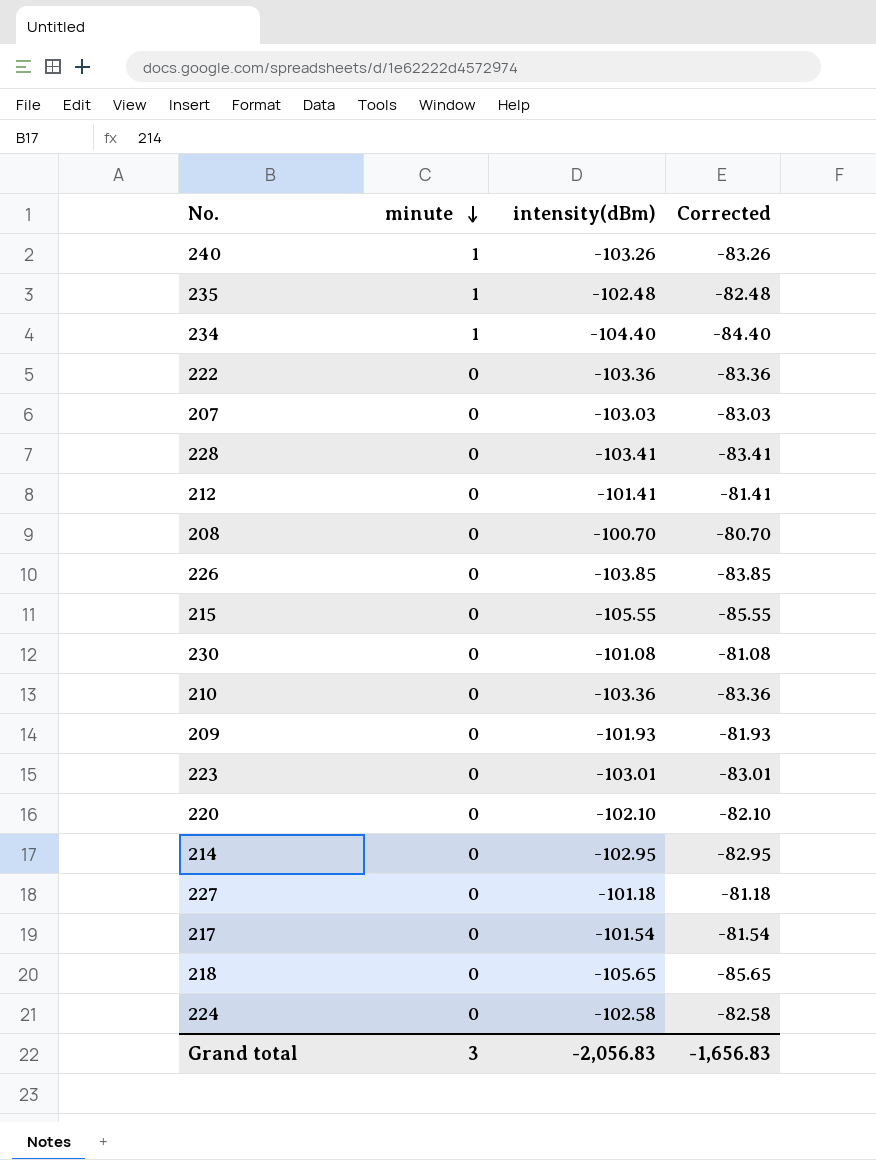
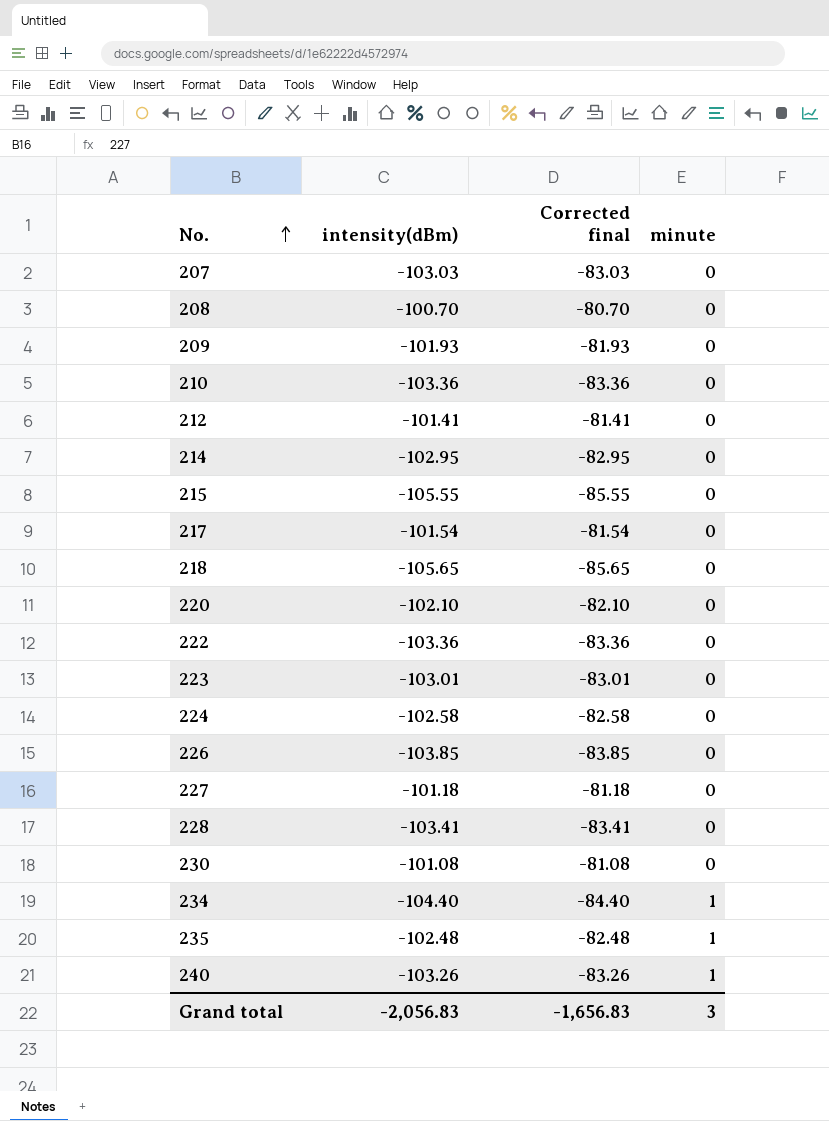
row order: minute descending -> No. ascending
column name: Corrected -> Corrected final
column minute | position: 2 -> 4

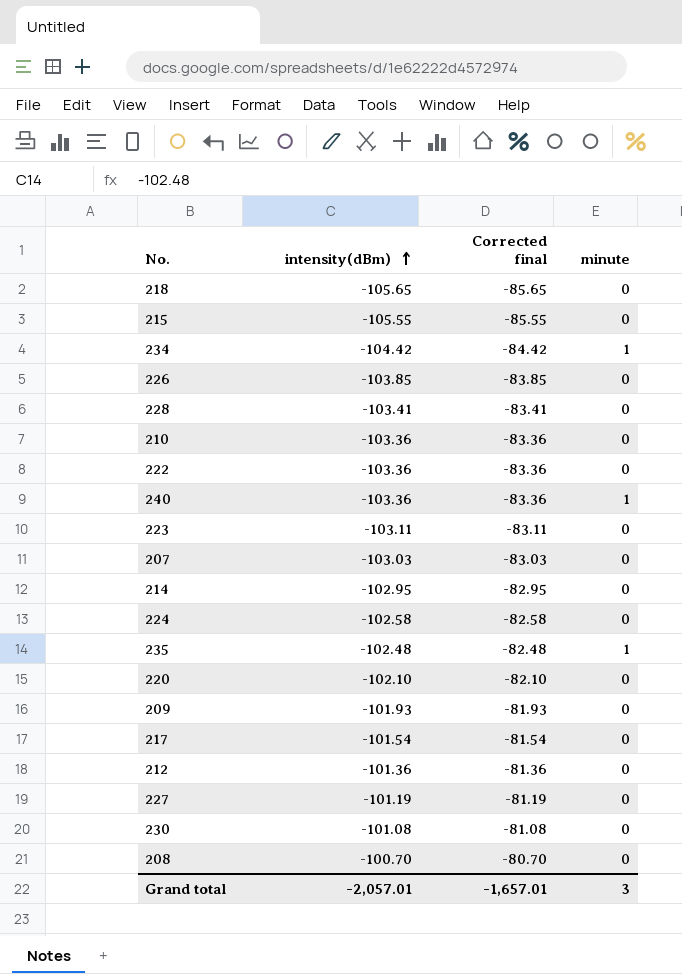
row order: No. ascending -> intensity(dBm) ascending
234 | intensity(dBm): -104.40 -> -104.42
234 | Corrected final: -84.40 -> -84.42
240 | intensity(dBm): -103.26 -> -103.36
240 | Corrected final: -83.26 -> -83.36
223 | intensity(dBm): -103.01 -> -103.11
223 | Corrected final: -83.01 -> -83.11
212 | intensity(dBm): -101.41 -> -101.36
212 | Corrected final: -81.41 -> -81.36
227 | intensity(dBm): -101.18 -> -101.19
227 | Corrected final: -81.18 -> -81.19
Grand total | intensity(dBm): -2,056.83 -> -2,057.01
Grand total | Corrected final: -1,656.83 -> -1,657.01

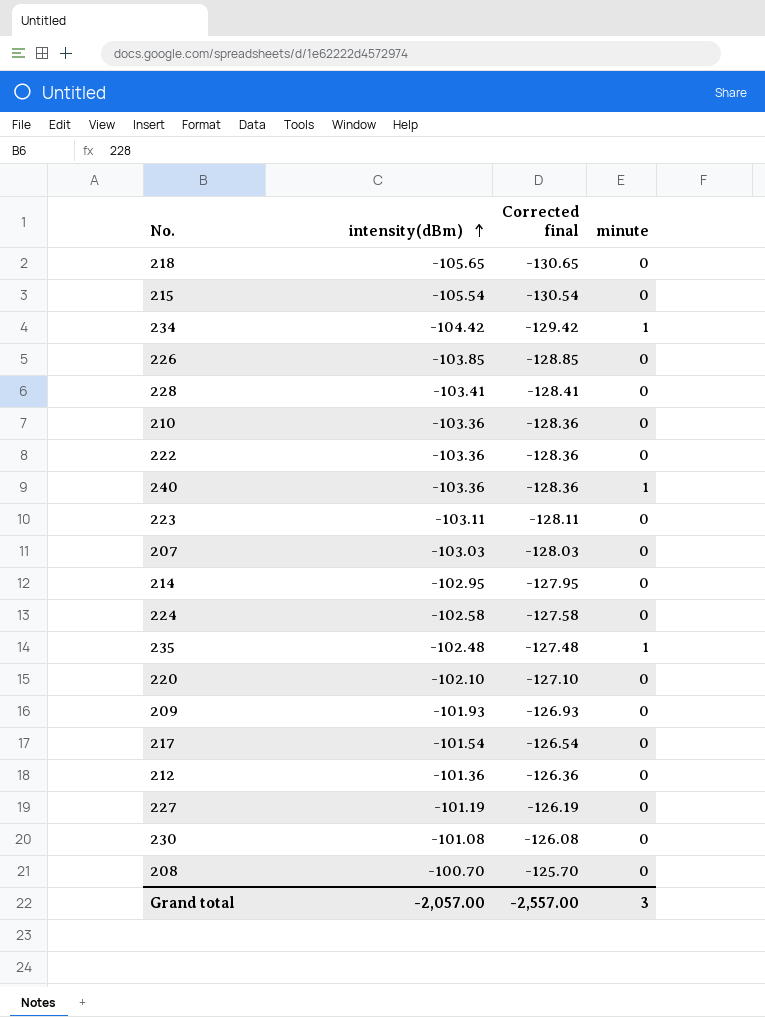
column Corrected final | formula: [intensity(dBm)] + 20 -> [intensity(dBm)] - 25
215 | intensity(dBm): -105.55 -> -105.54
Grand total | intensity(dBm): -2,057.01 -> -2,057.00
Grand total | Corrected final: -1,657.01 -> -2,557.00

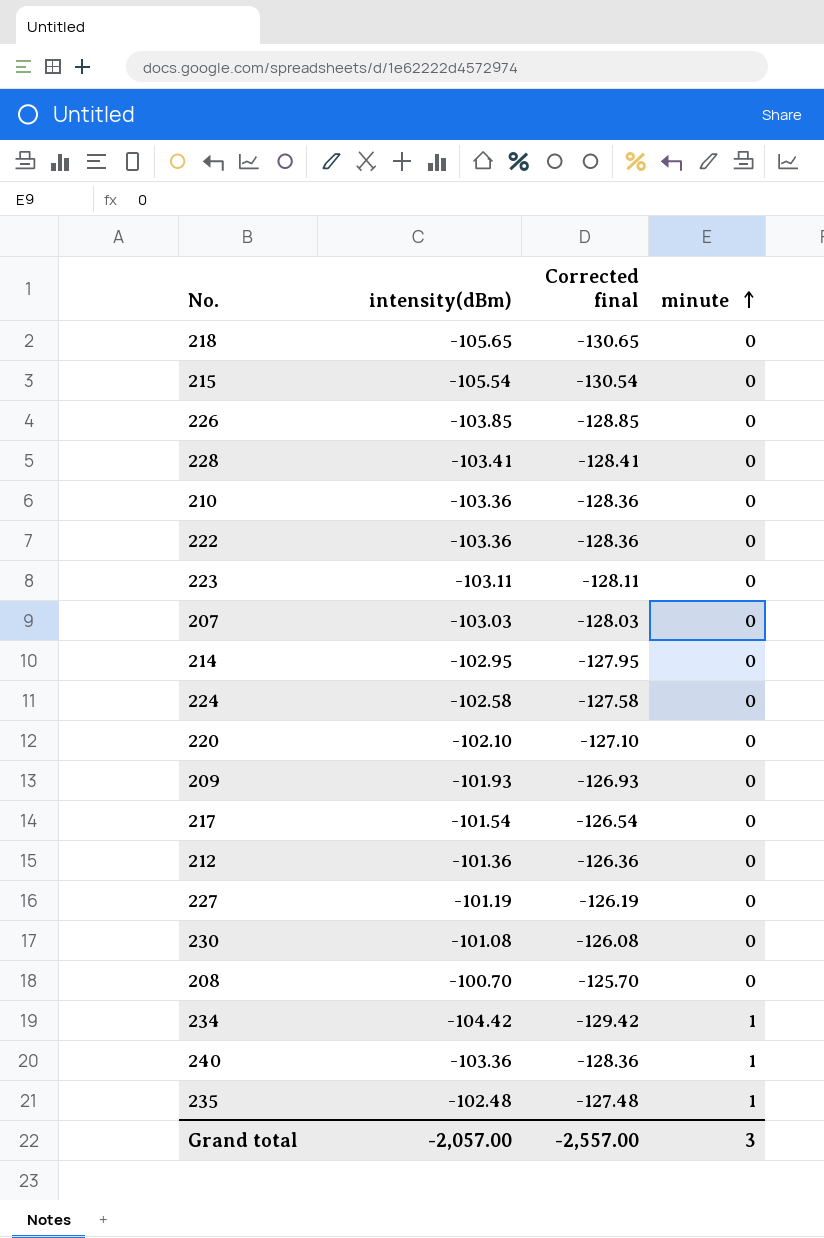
row order: intensity(dBm) ascending -> minute ascending

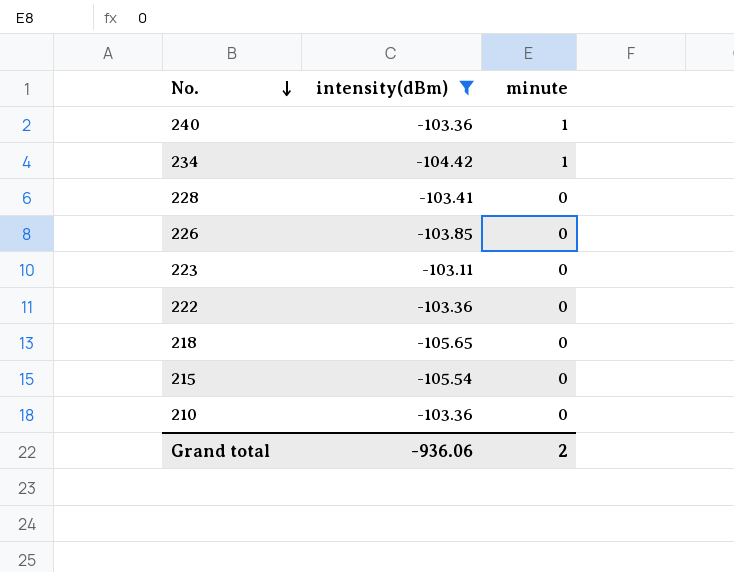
filter: none -> intensity(dBm) <= -103.11
row order: minute ascending -> No. descending
column Corrected final | formula: [intensity(dBm)] - 25 -> none
Grand total | intensity(dBm): -2,057.00 -> -936.06
Grand total | minute: 3 -> 2

